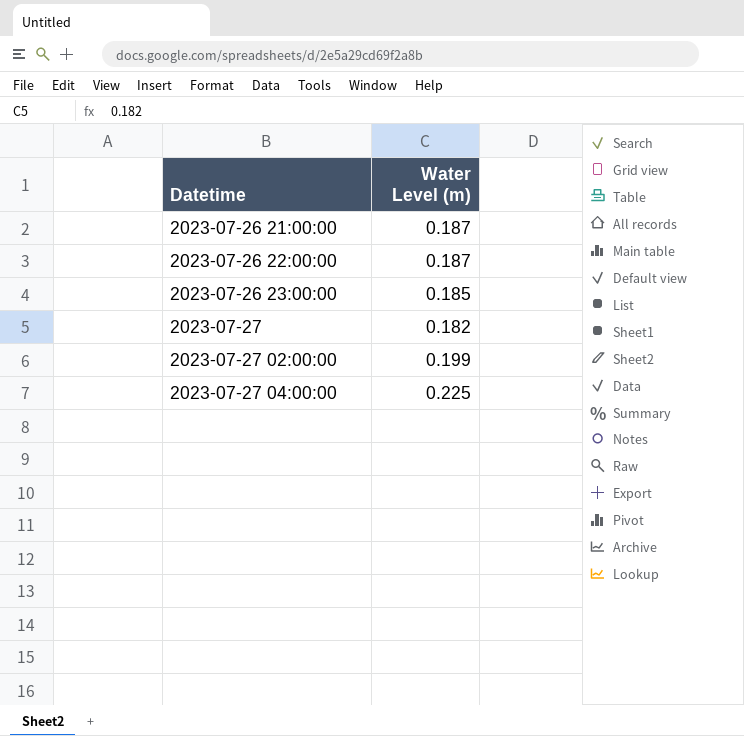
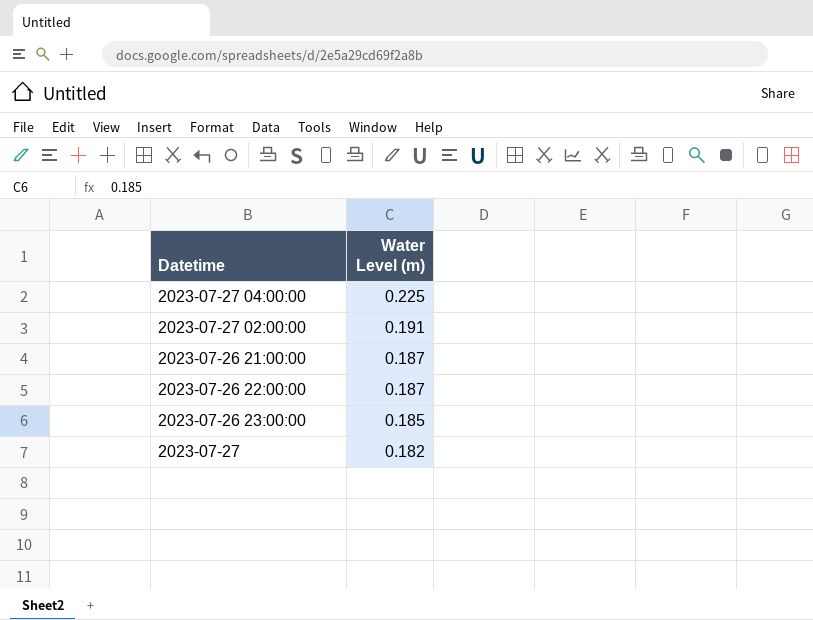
row order: Datetime ascending -> Water Level (m) descending
2023-07-27 02:00:00 | Water Level (m): 0.199 -> 0.191

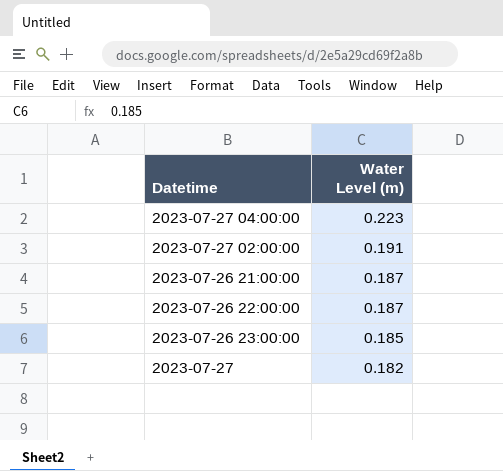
2023-07-27 04:00:00 | Water Level (m): 0.225 -> 0.223

